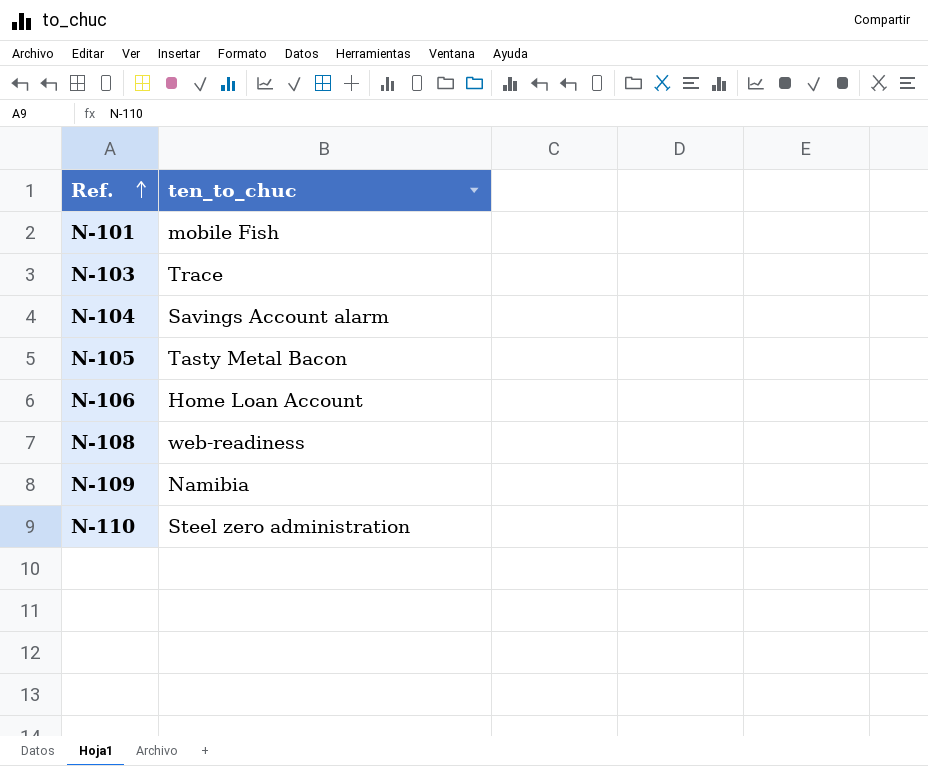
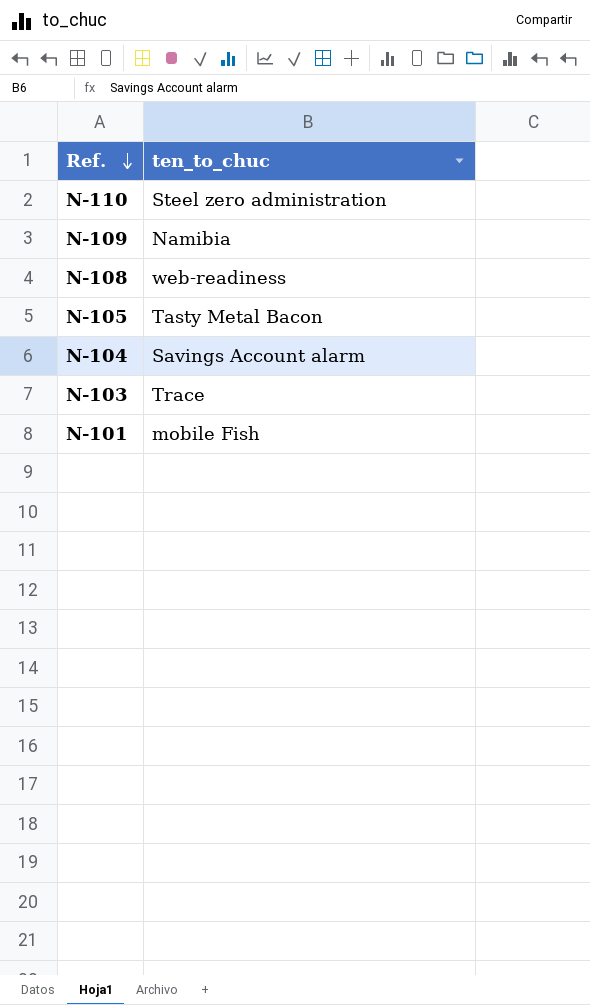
row order: Ref. ascending -> Ref. descending
row N-106: Home Loan Account -> none

